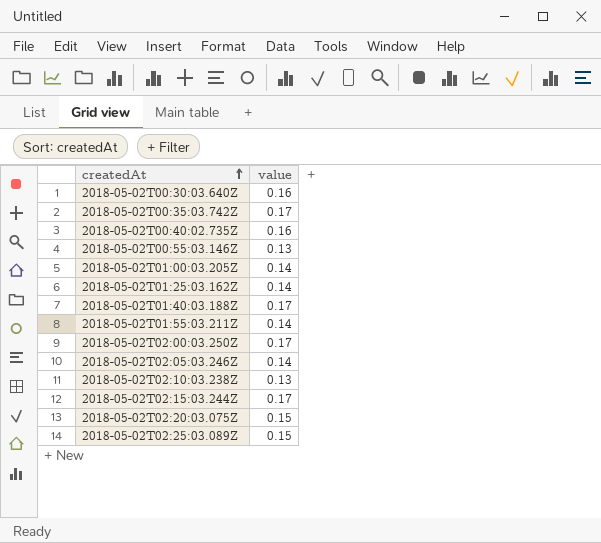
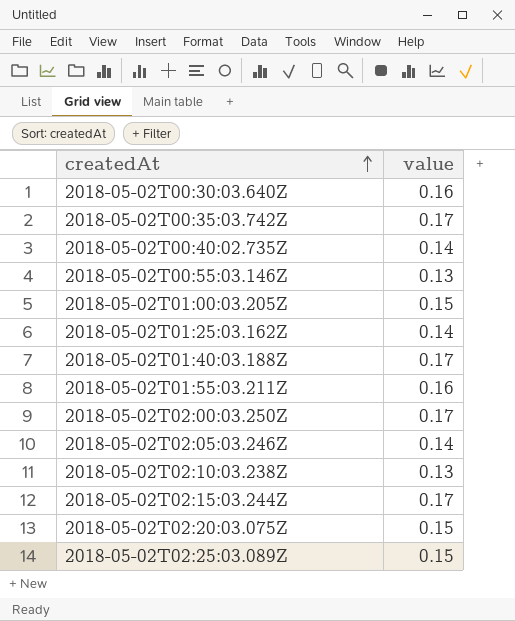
2018-05-02T00:40:02.735Z | value: 0.16 -> 0.14
2018-05-02T01:00:03.205Z | value: 0.14 -> 0.15
2018-05-02T01:55:03.211Z | value: 0.14 -> 0.16

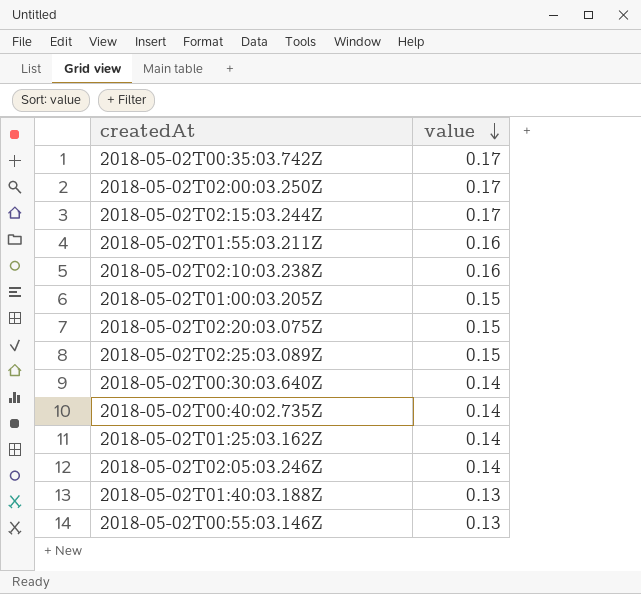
row order: createdAt ascending -> value descending
2018-05-02T02:10:03.238Z | value: 0.13 -> 0.16
2018-05-02T00:30:03.640Z | value: 0.16 -> 0.14
2018-05-02T01:40:03.188Z | value: 0.17 -> 0.13

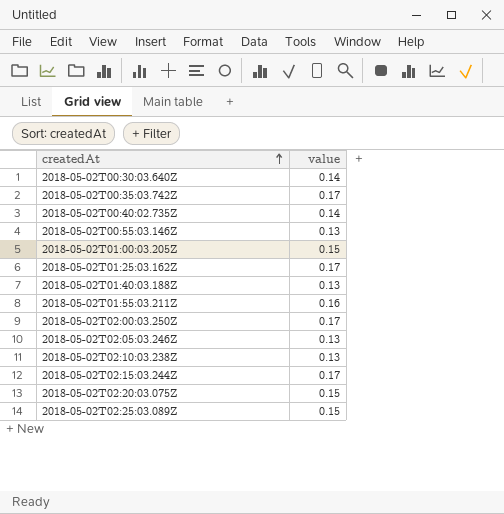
row order: value descending -> createdAt ascending
2018-05-02T01:25:03.162Z | value: 0.14 -> 0.17
2018-05-02T02:05:03.246Z | value: 0.14 -> 0.13
2018-05-02T02:10:03.238Z | value: 0.16 -> 0.13

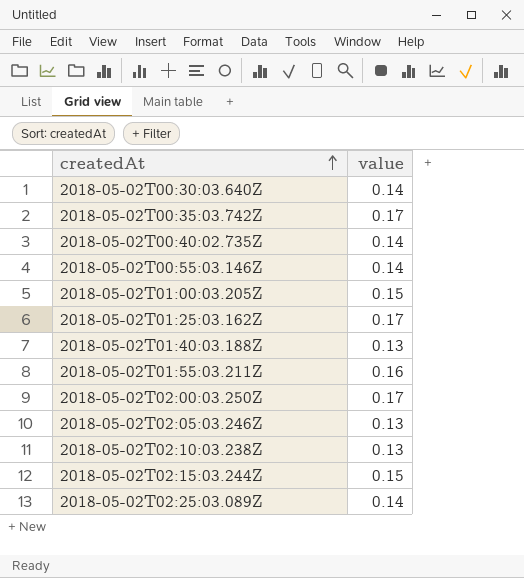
row 2018-05-02T02:20:03.075Z: 0.15 -> none
2018-05-02T00:55:03.146Z | value: 0.13 -> 0.14
2018-05-02T02:15:03.244Z | value: 0.17 -> 0.15
2018-05-02T02:25:03.089Z | value: 0.15 -> 0.14

